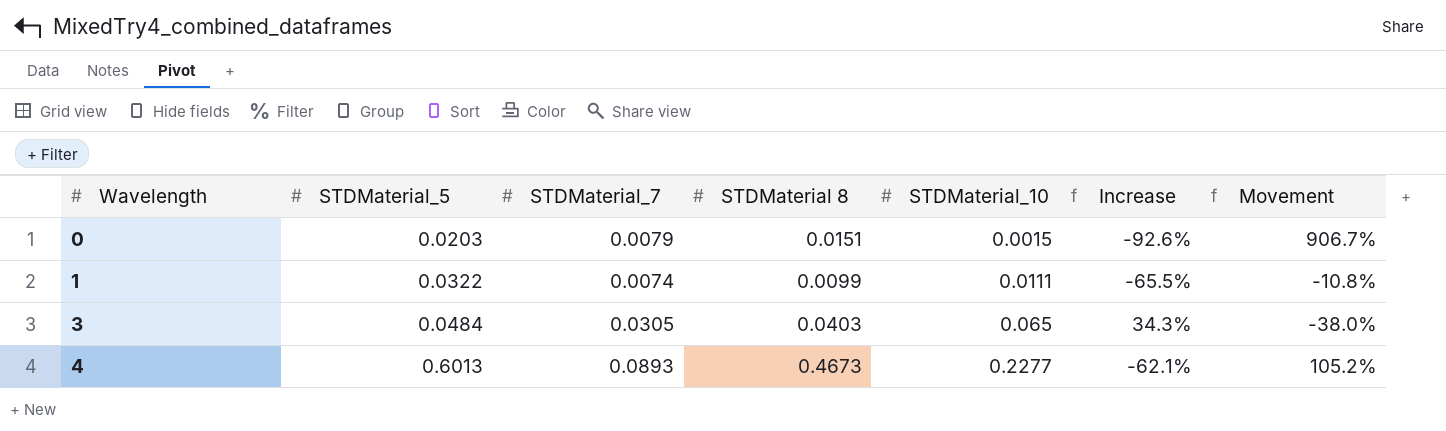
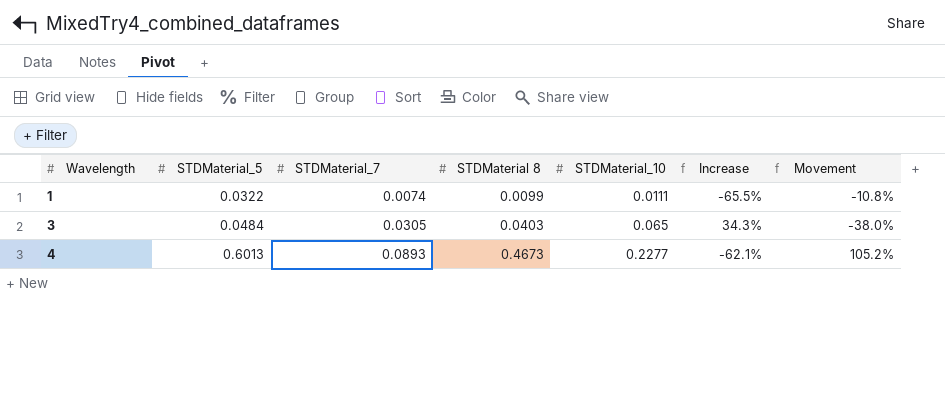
row 0: 0.0203 | 0.0079 | 0.0151 | 0.0015 | -92.6% | 906.7% -> none

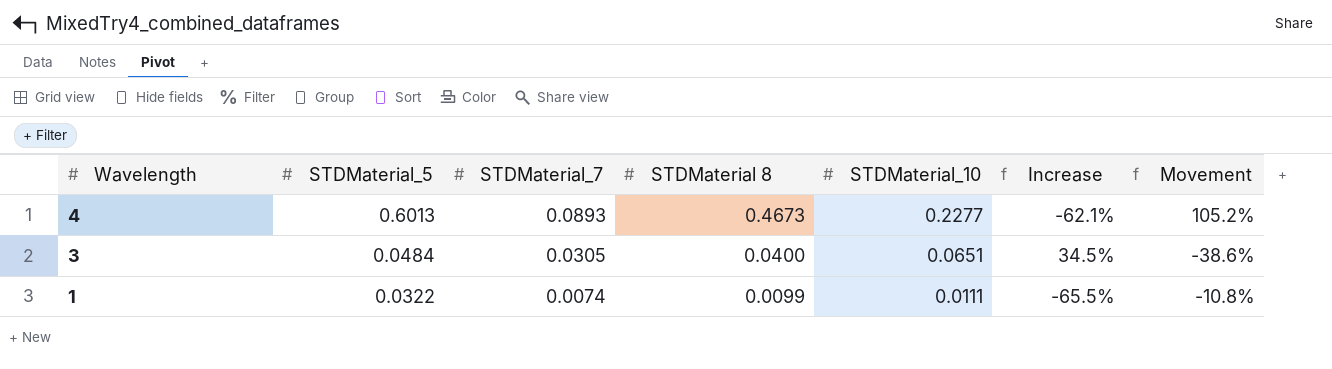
row order: Wavelength ascending -> Wavelength descending
3 | STDMaterial 8: 0.0403 -> 0.0400
3 | STDMaterial_10: 0.065 -> 0.0651
3 | Increase: 34.3% -> 34.5%
3 | Movement: -38.0% -> -38.6%

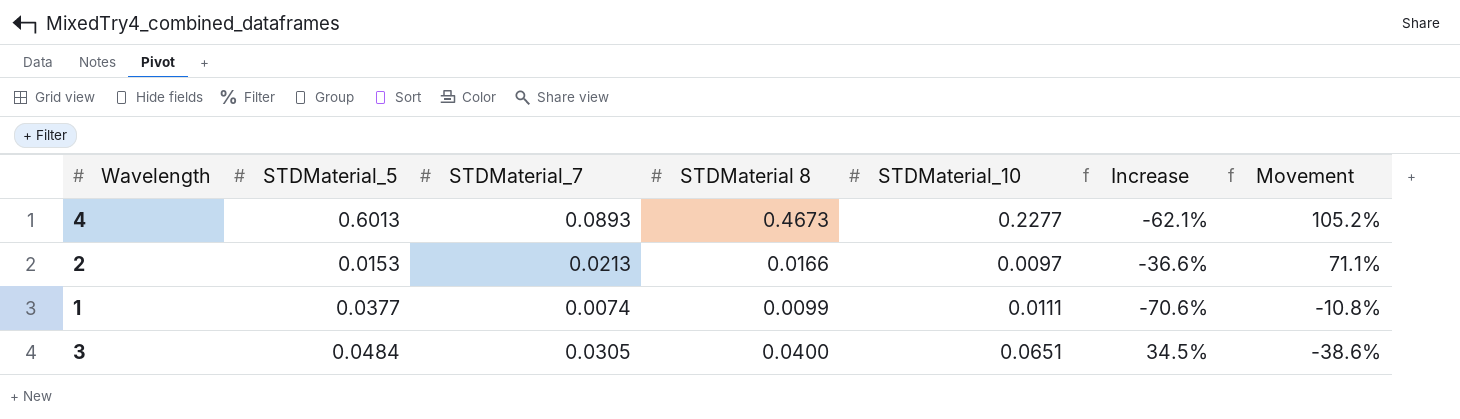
row order: Wavelength descending -> Movement descending
row 2: none -> 0.0153 | 0.0213 | 0.0166 | 0.0097 | -36.6% | 71.1%
1 | STDMaterial_5: 0.0322 -> 0.0377
1 | Increase: -65.5% -> -70.6%

